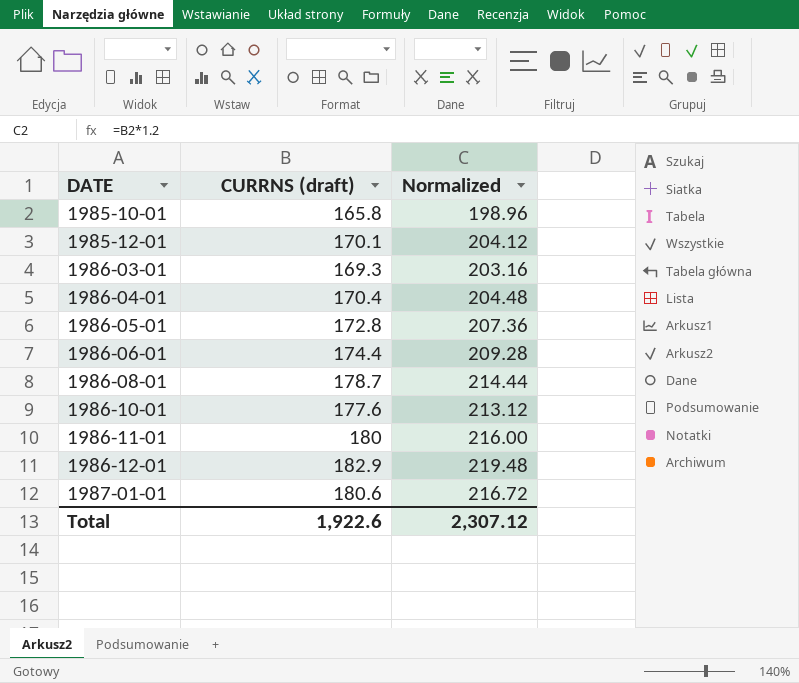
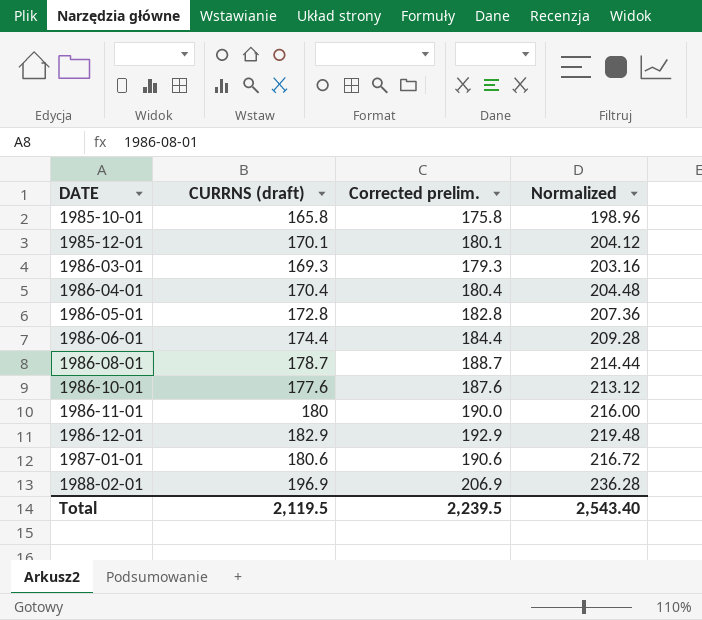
column Corrected prelim. | formula: none -> [CURRNS (draft)] + 10
row 1988-02-01: none -> 196.9 | 206.9 | 236.28
Total | CURRNS (draft): 1,922.6 -> 2,119.5
Total | Normalized: 2,307.12 -> 2,543.40

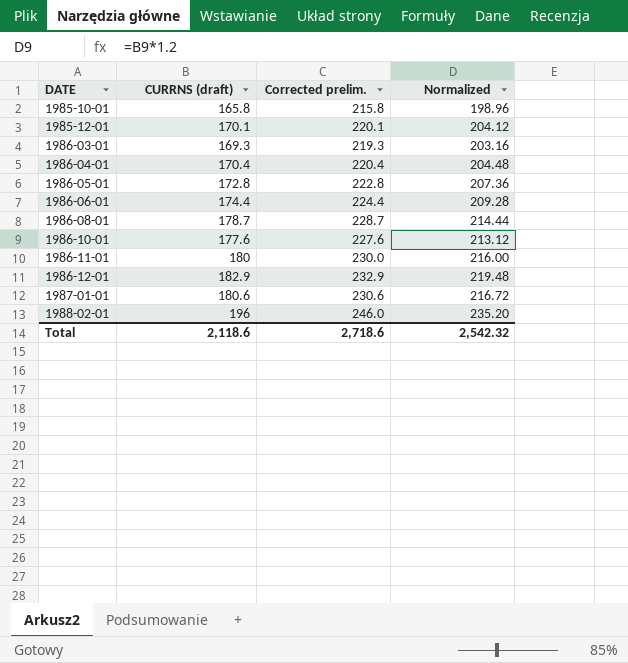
column Corrected prelim. | formula: [CURRNS (draft)] + 10 -> [CURRNS (draft)] + 50
1988-02-01 | CURRNS (draft): 196.9 -> 196
1988-02-01 | Normalized: 236.28 -> 235.20
Total | CURRNS (draft): 2,119.5 -> 2,118.6
Total | Corrected prelim.: 2,239.5 -> 2,718.6
Total | Normalized: 2,543.40 -> 2,542.32

